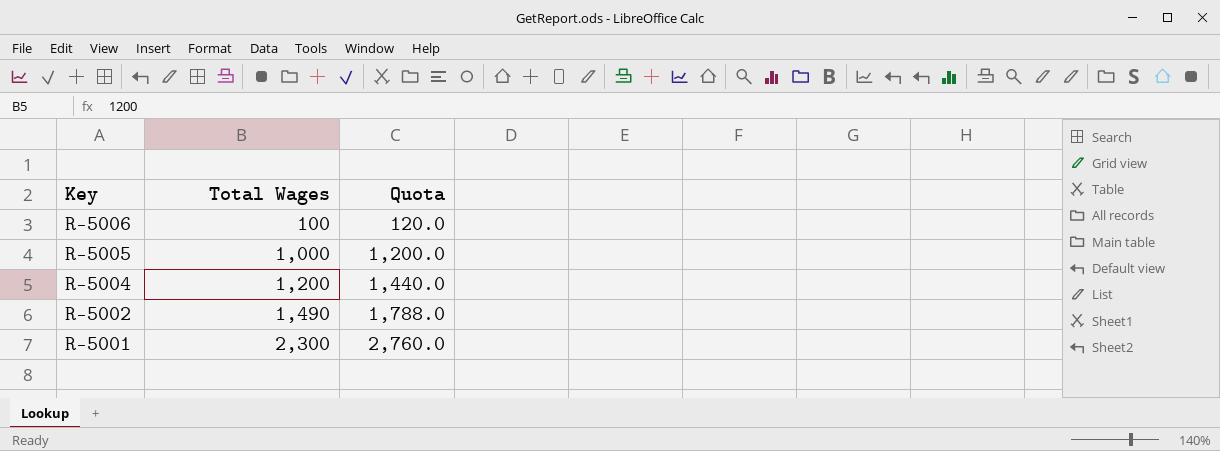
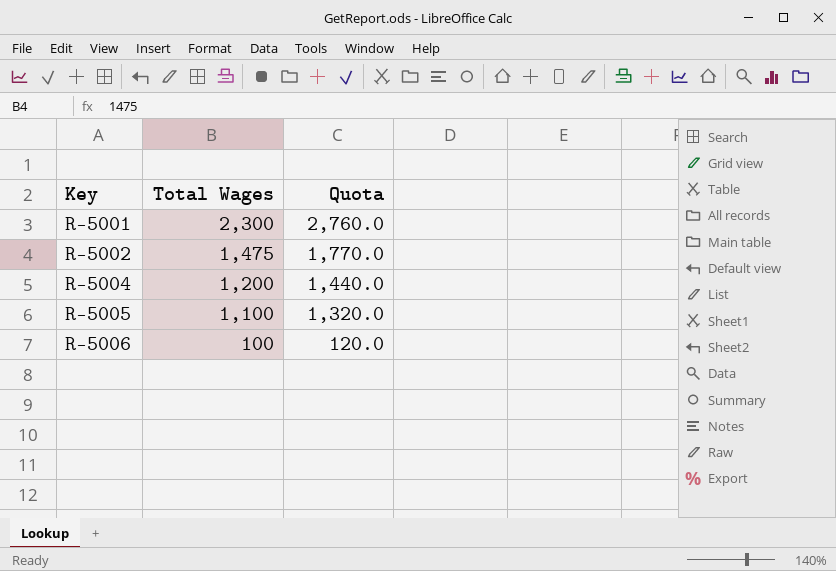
row order: Key descending -> Key ascending
R-5002 | Total Wages: 1,490 -> 1,475
R-5002 | Quota: 1,788.0 -> 1,770.0
R-5005 | Total Wages: 1,000 -> 1,100
R-5005 | Quota: 1,200.0 -> 1,320.0

